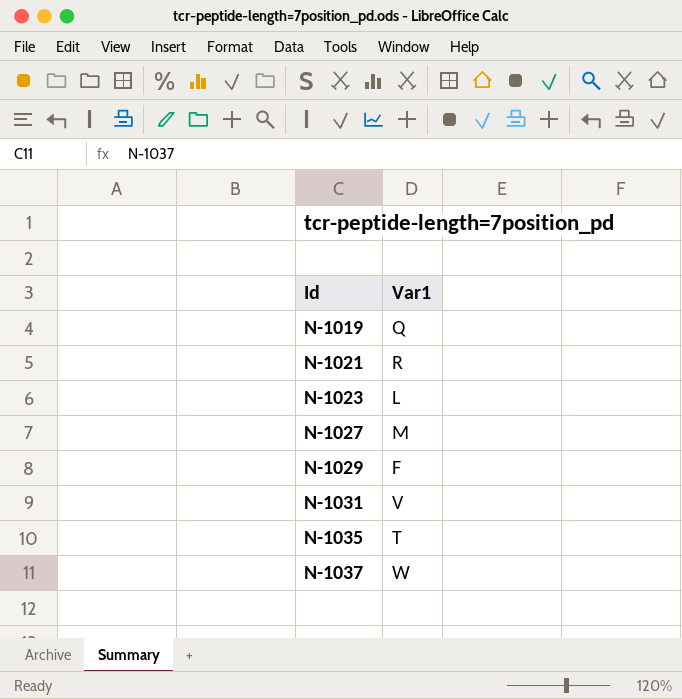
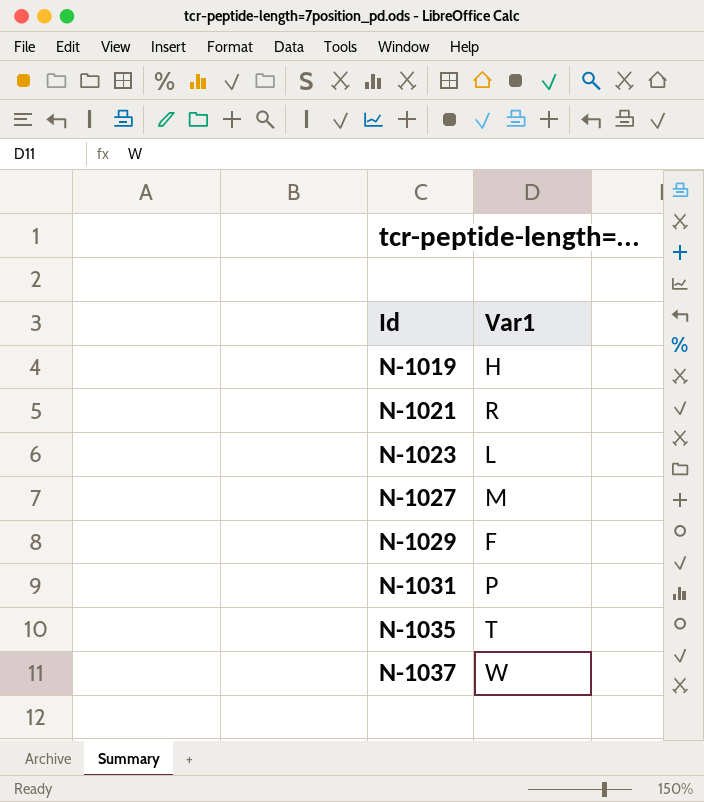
N-1019 | Var1: Q -> H
N-1031 | Var1: V -> P

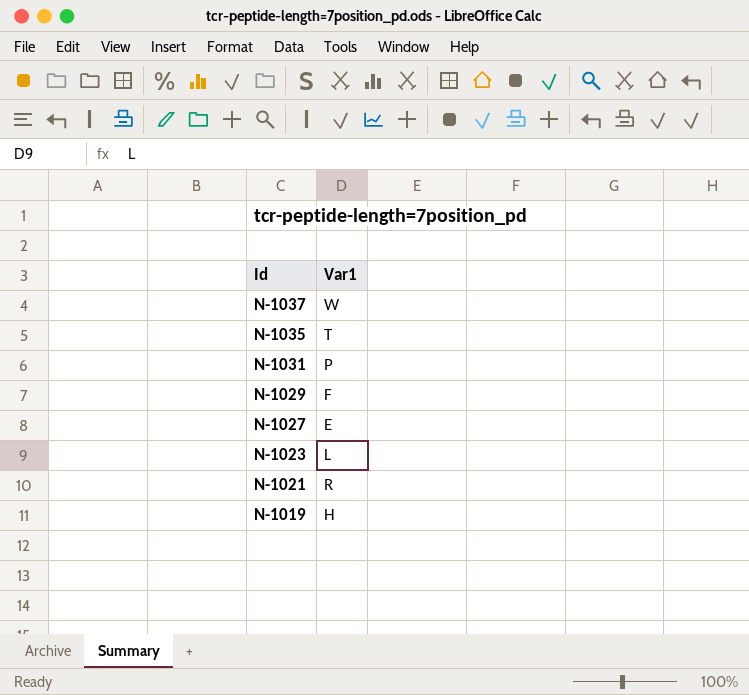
row order: Id ascending -> Id descending
N-1027 | Var1: M -> E

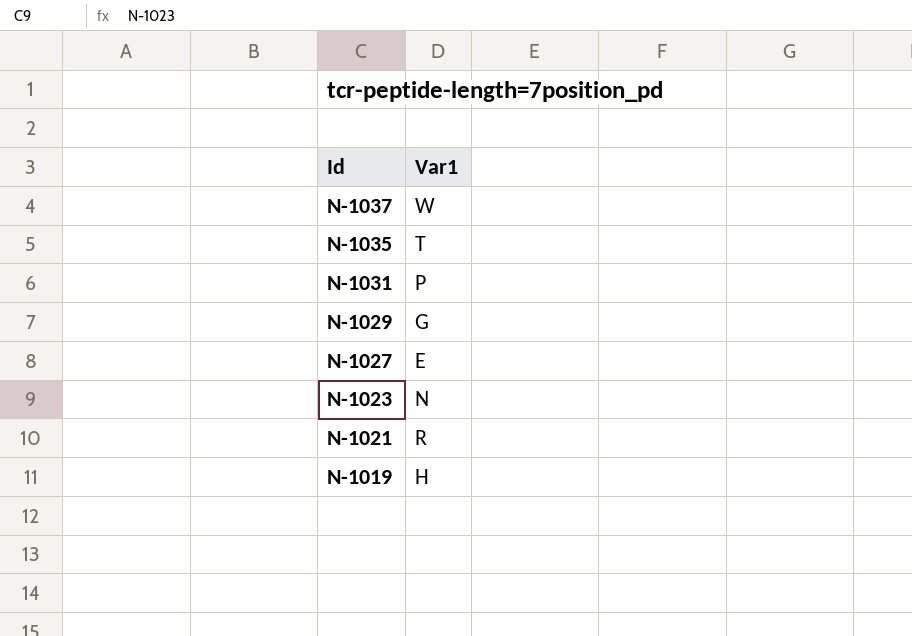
N-1029 | Var1: F -> G
N-1023 | Var1: L -> N

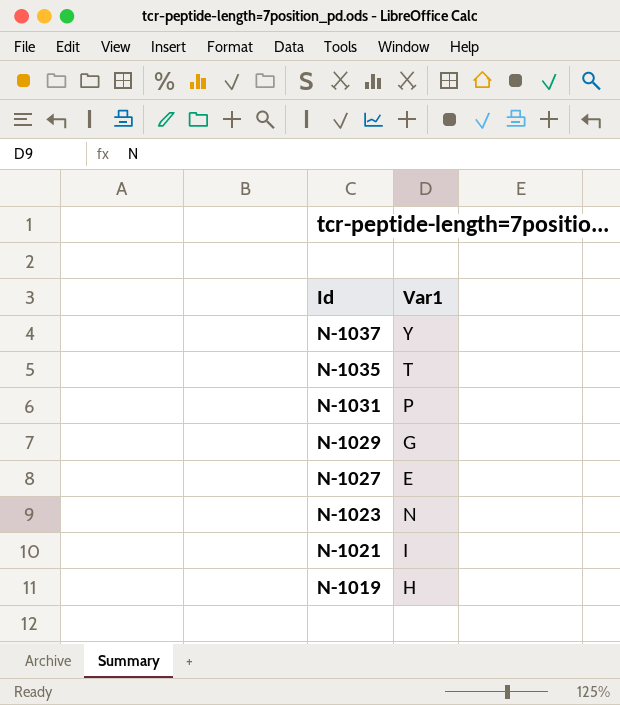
N-1037 | Var1: W -> Y
N-1021 | Var1: R -> I

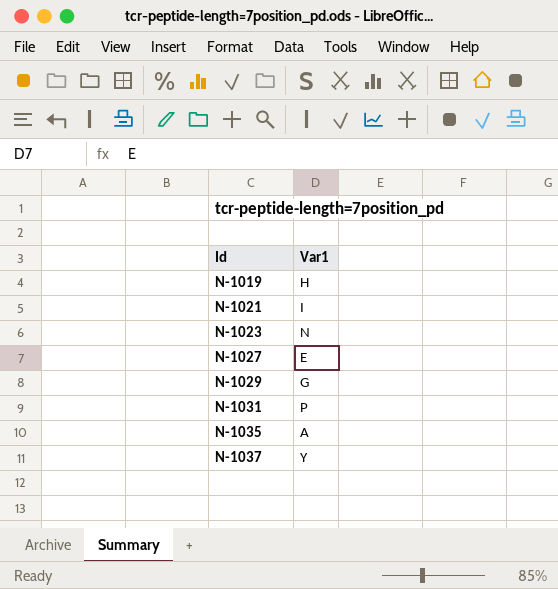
row order: Id descending -> Id ascending
N-1035 | Var1: T -> A

